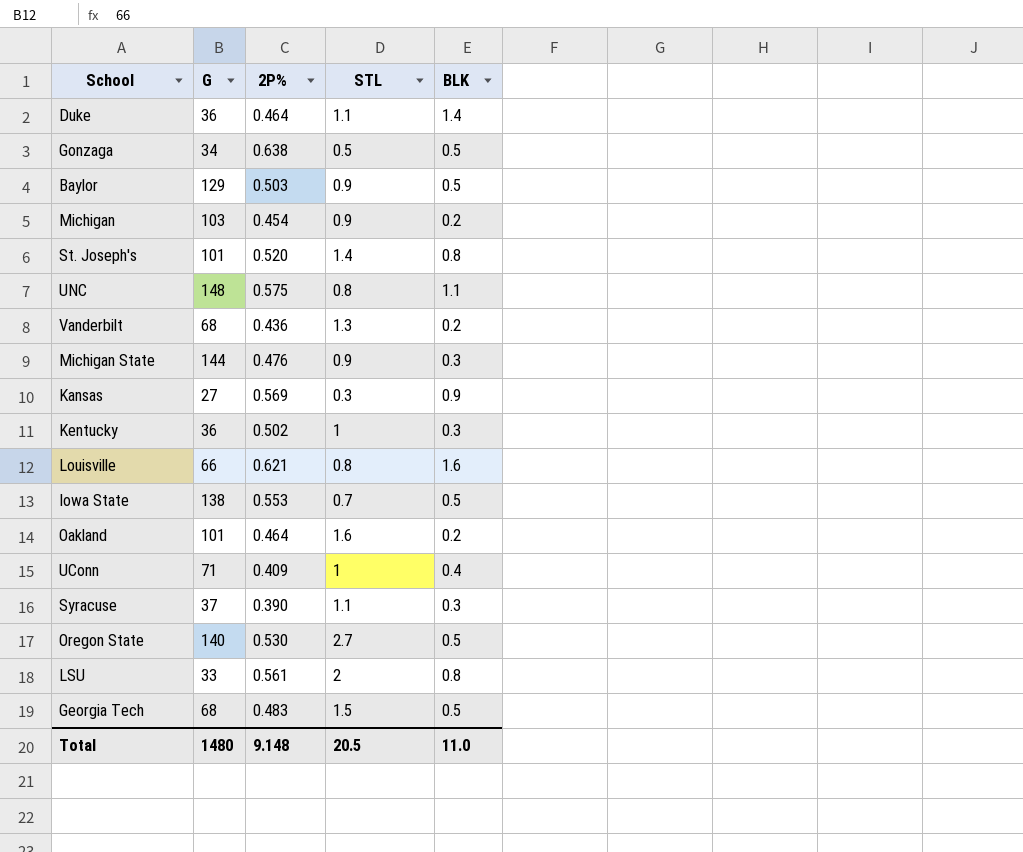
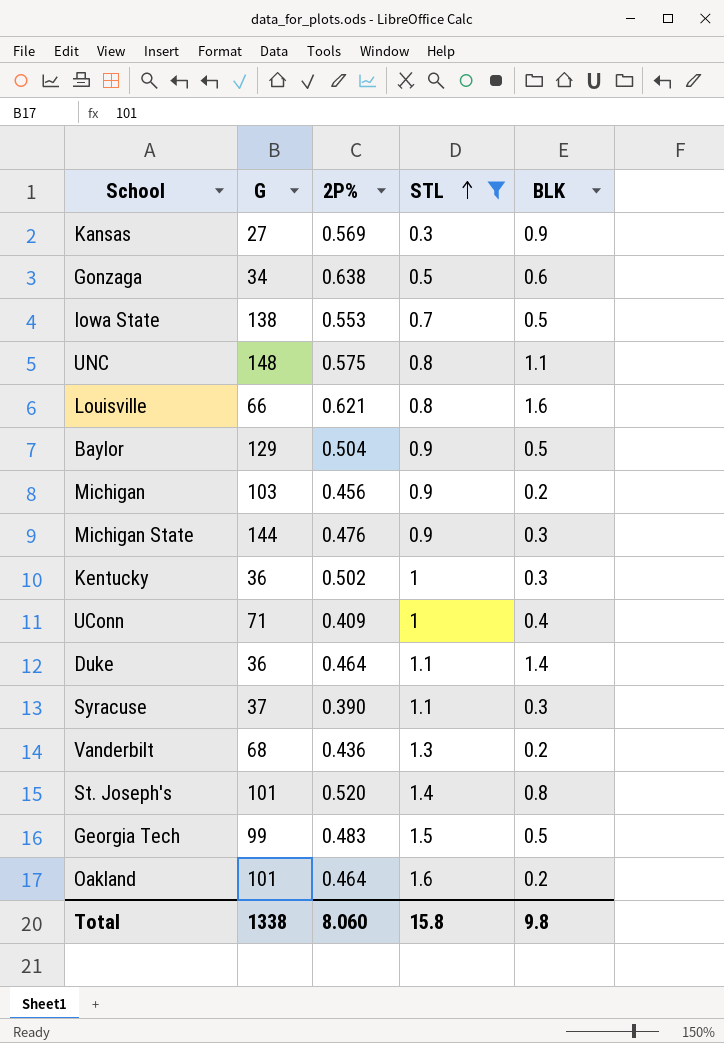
filter: none -> STL <= 1.6
row order: none -> STL ascending
Gonzaga | BLK: 0.5 -> 0.6
Baylor | 2P%: 0.503 -> 0.504
Michigan | 2P%: 0.454 -> 0.456
Georgia Tech | G: 68 -> 99
Total | G: 1480 -> 1338
Total | 2P%: 9.148 -> 8.060
Total | STL: 20.5 -> 15.8
Total | BLK: 11.0 -> 9.8

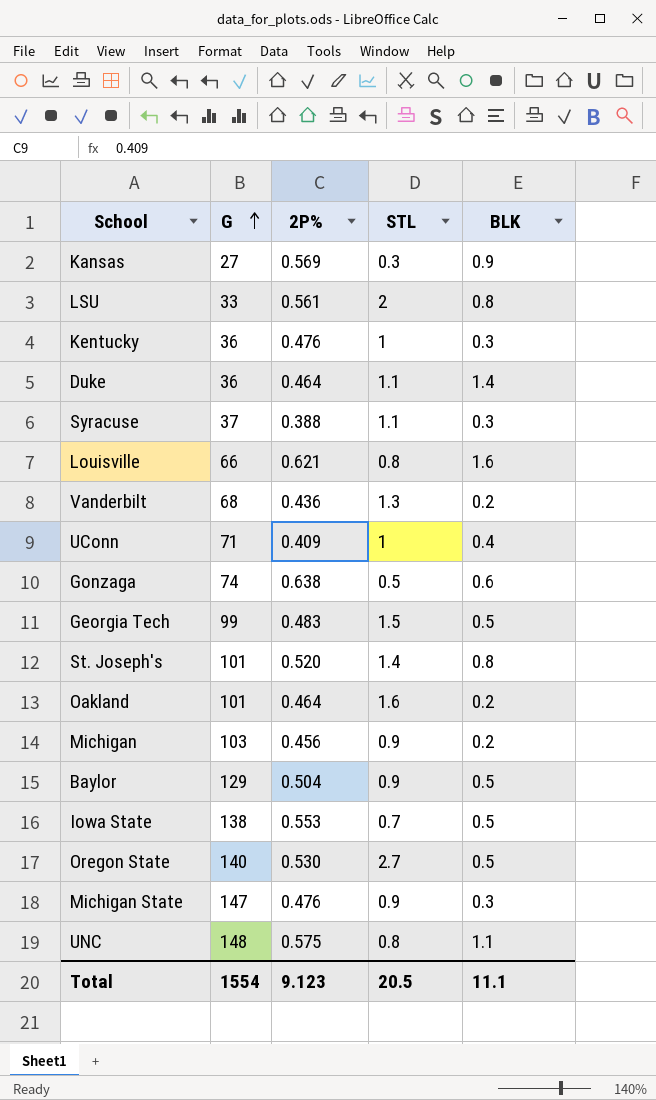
filter: STL <= 1.6 -> none
row order: STL ascending -> G ascending
Kentucky | 2P%: 0.502 -> 0.476
Syracuse | 2P%: 0.390 -> 0.388
Gonzaga | G: 34 -> 74
Michigan State | G: 144 -> 147
Total | G: 1338 -> 1554
Total | 2P%: 8.060 -> 9.123
Total | STL: 15.8 -> 20.5
Total | BLK: 9.8 -> 11.1

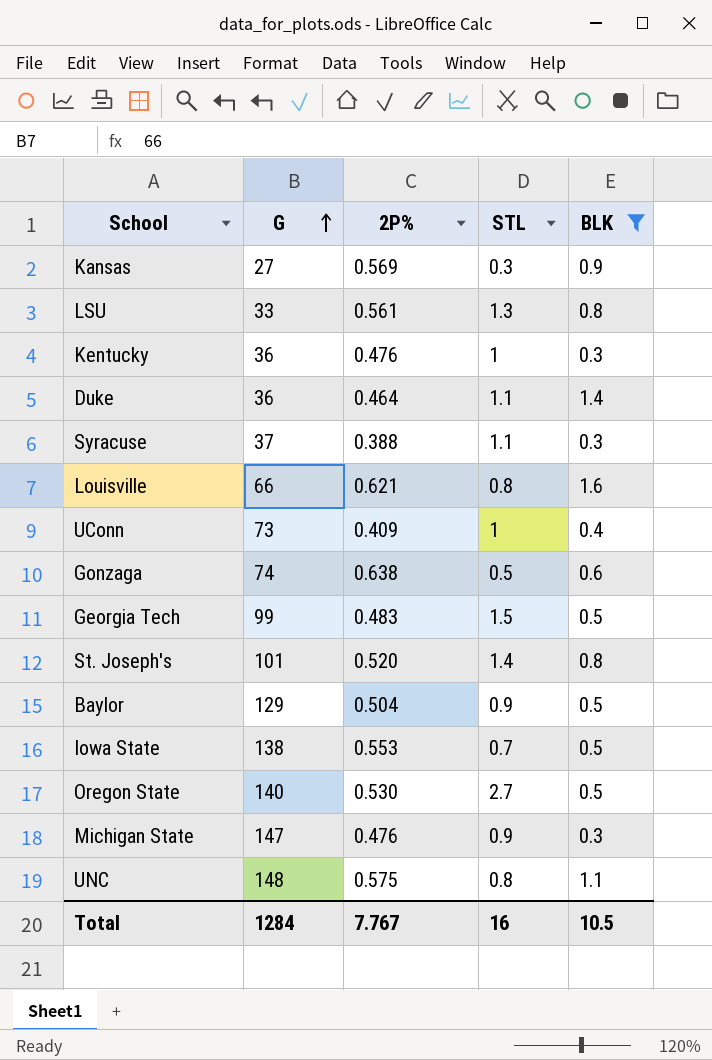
filter: none -> BLK != 0.2
LSU | STL: 2 -> 1.3
UConn | G: 71 -> 73
Total | G: 1554 -> 1284
Total | 2P%: 9.123 -> 7.767
Total | STL: 20.5 -> 16
Total | BLK: 11.1 -> 10.5

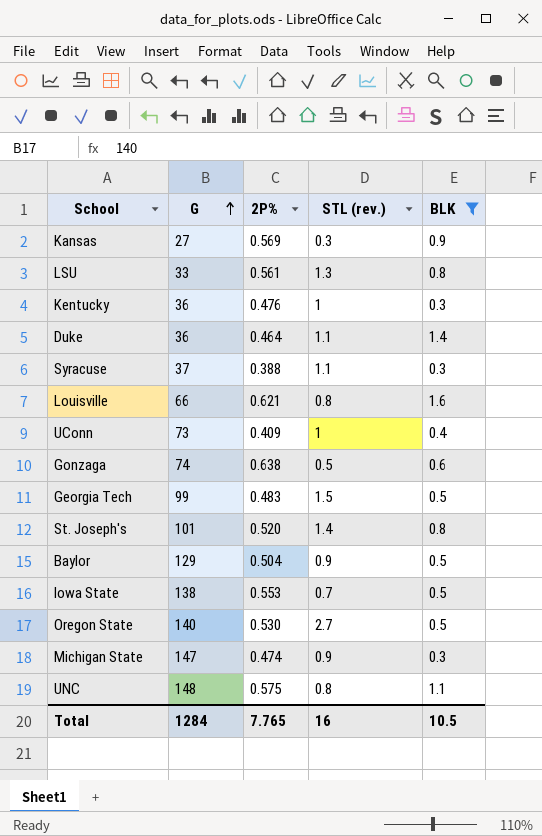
column name: STL -> STL (rev.)
Michigan State | 2P%: 0.476 -> 0.474
Total | 2P%: 7.767 -> 7.765

